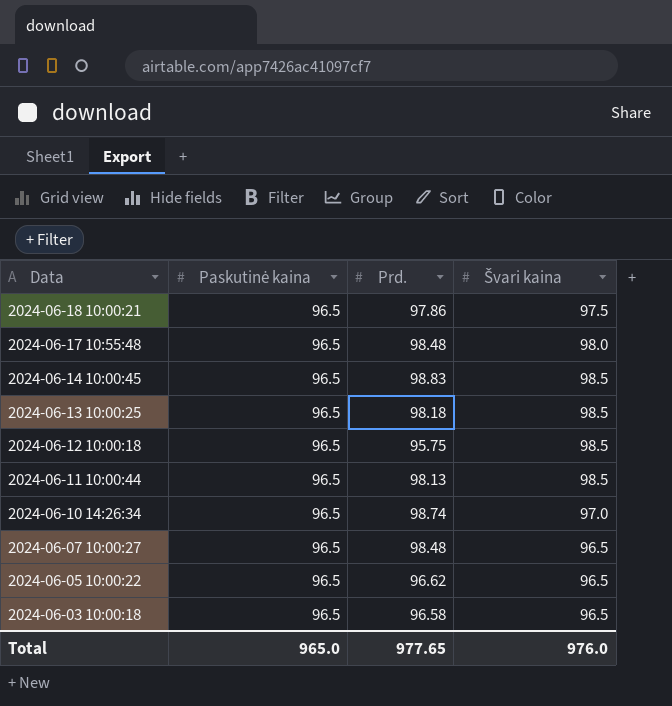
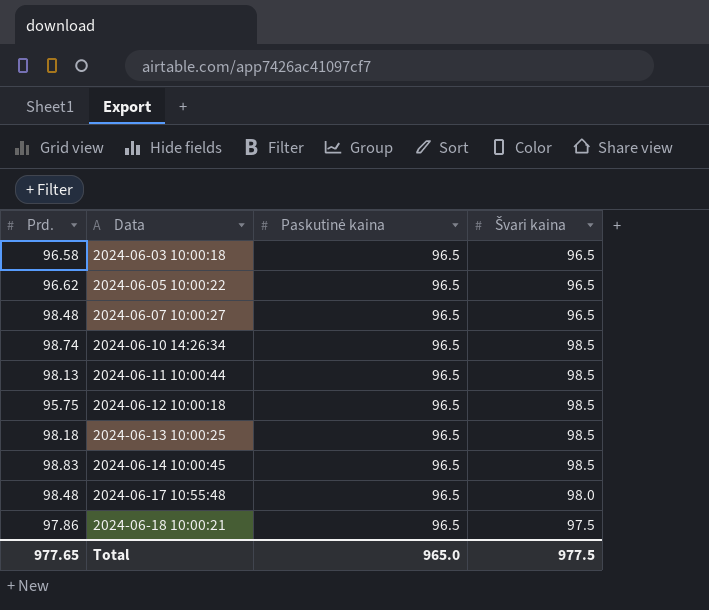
row order: Data descending -> Data ascending
column Prd. | position: 3 -> 1
2024-06-10 14:26:34 | Švari kaina: 97.0 -> 98.5
Total | Švari kaina: 976.0 -> 977.5

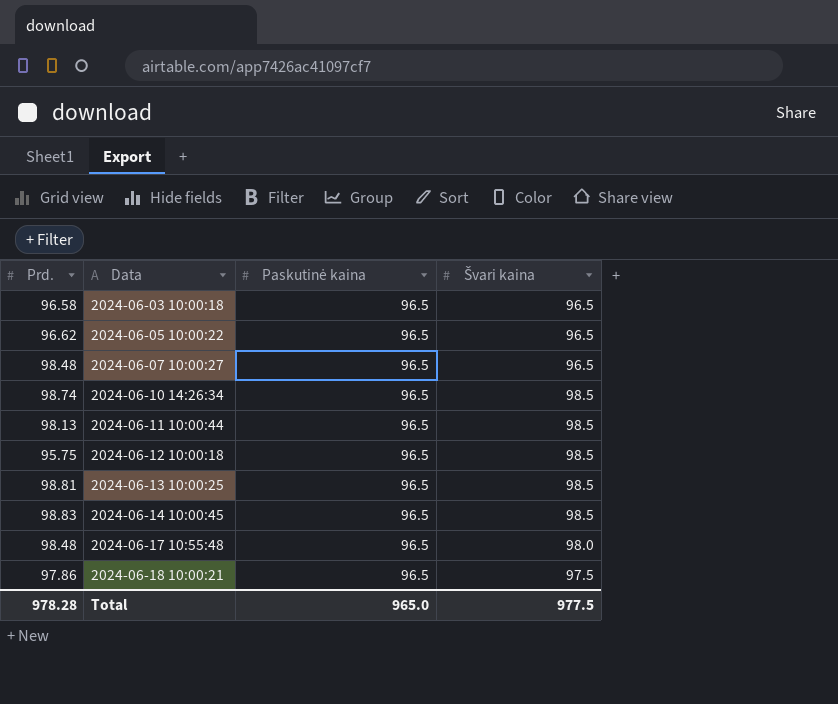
2024-06-13 10:00:25 | Prd.: 98.18 -> 98.81
Total | Prd.: 977.65 -> 978.28

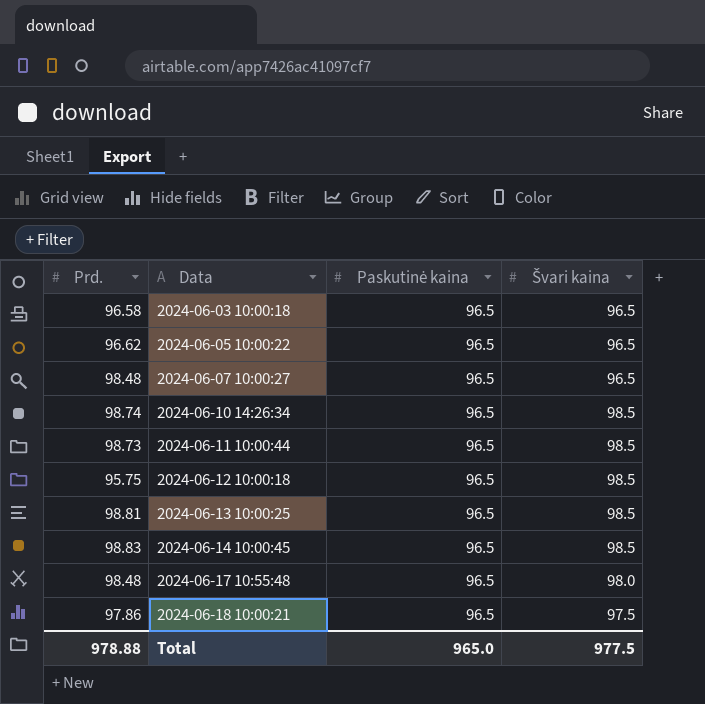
2024-06-11 10:00:44 | Prd.: 98.13 -> 98.73
Total | Prd.: 978.28 -> 978.88

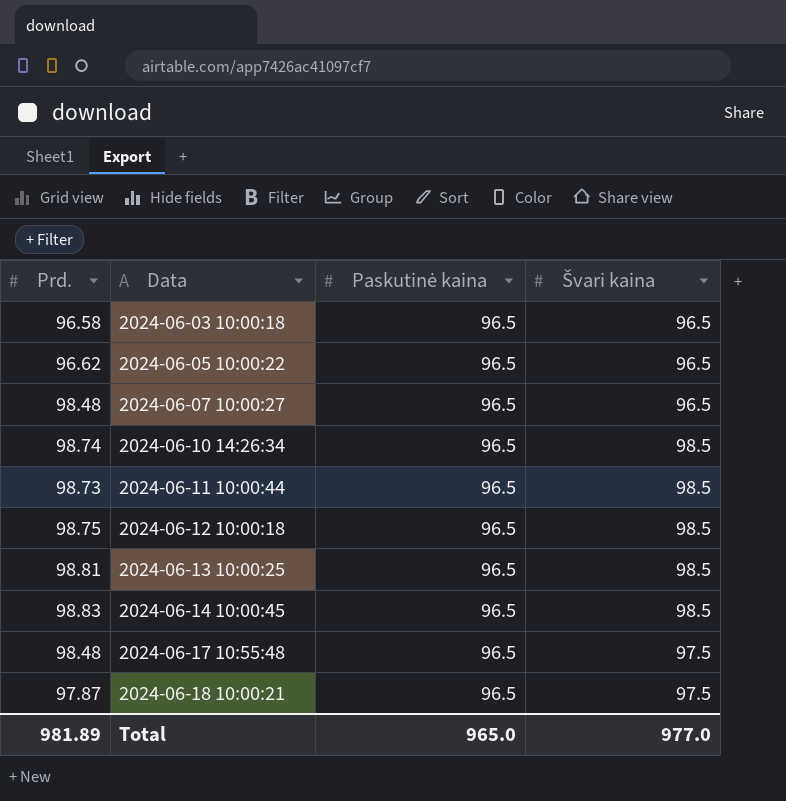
2024-06-12 10:00:18 | Prd.: 95.75 -> 98.75
2024-06-17 10:55:48 | Švari kaina: 98.0 -> 97.5
2024-06-18 10:00:21 | Prd.: 97.86 -> 97.87
Total | Prd.: 978.88 -> 981.89
Total | Švari kaina: 977.5 -> 977.0

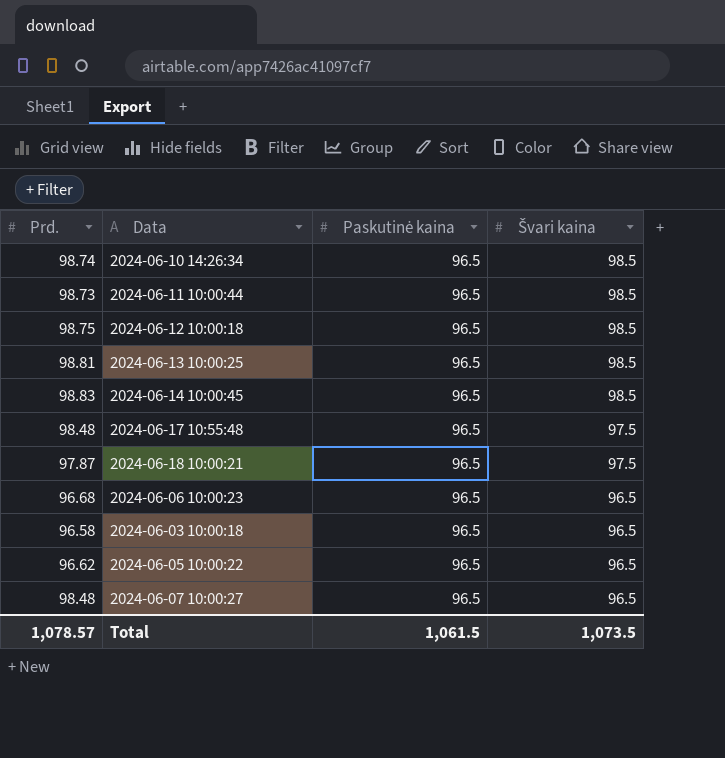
row order: Data ascending -> Švari kaina descending
row 2024-06-06 10:00:23: none -> 96.68 | 96.5 | 96.5
Total | Prd.: 981.89 -> 1,078.57
Total | Paskutinė kaina: 965.0 -> 1,061.5
Total | Švari kaina: 977.0 -> 1,073.5

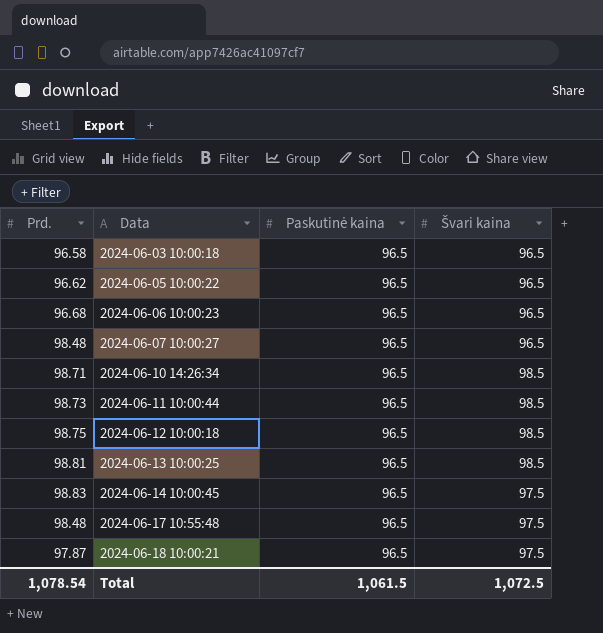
row order: Švari kaina descending -> Data ascending
2024-06-10 14:26:34 | Prd.: 98.74 -> 98.71
2024-06-14 10:00:45 | Švari kaina: 98.5 -> 97.5
Total | Prd.: 1,078.57 -> 1,078.54
Total | Švari kaina: 1,073.5 -> 1,072.5

